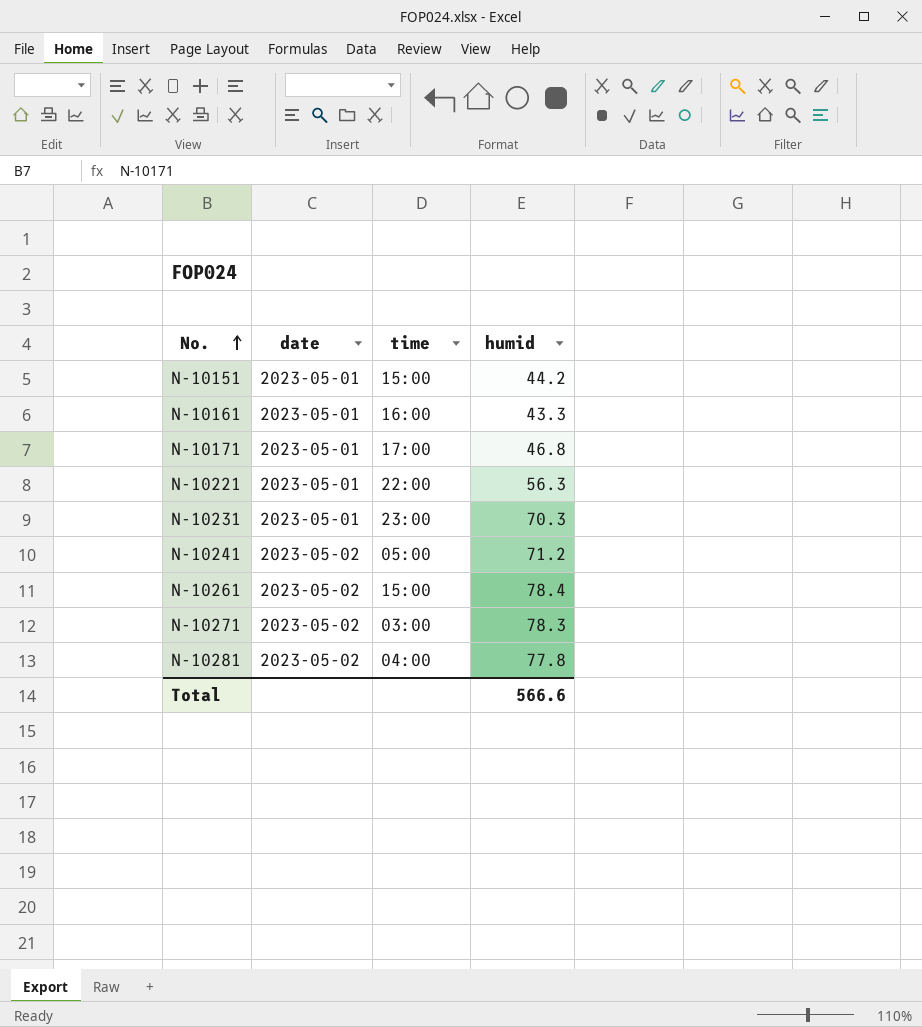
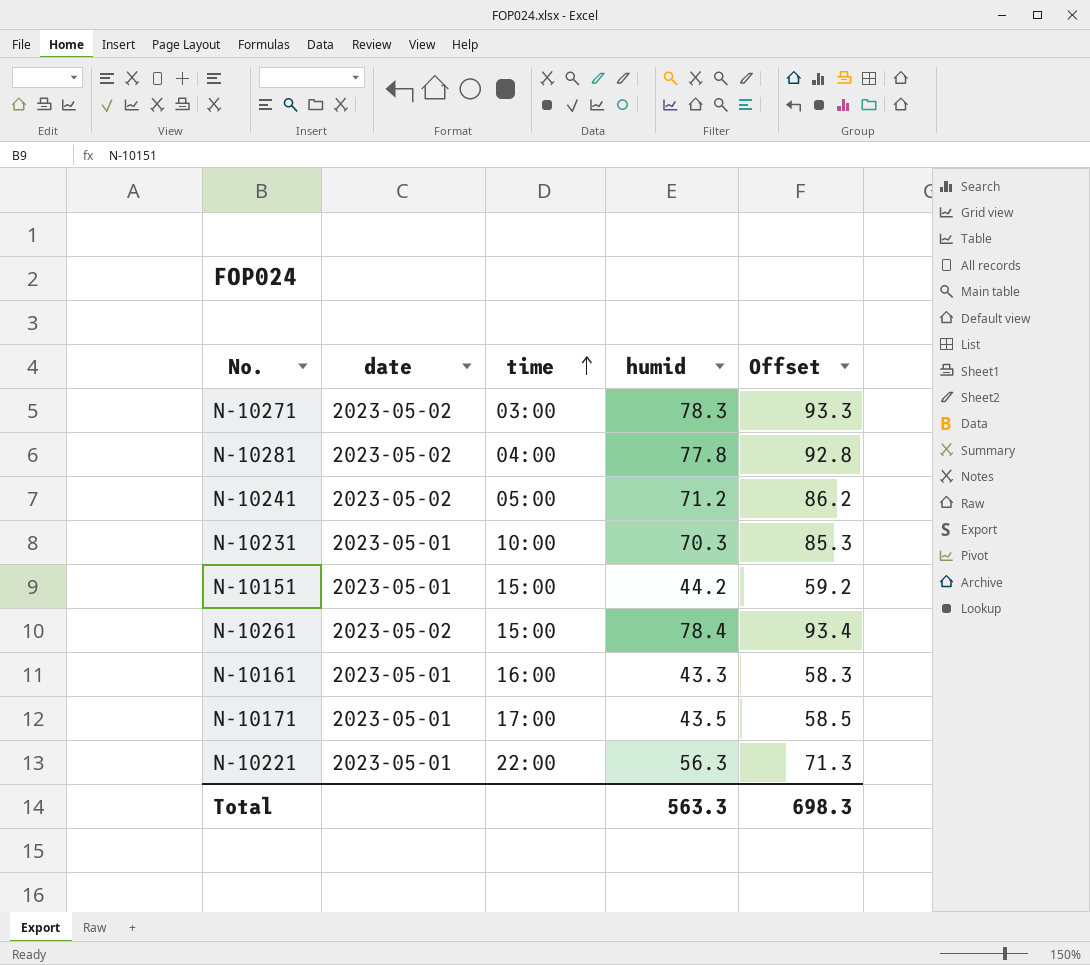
row order: No. ascending -> time ascending
column Offset | formula: none -> [humid] + 15
N-10231 | time: 23:00 -> 10:00
N-10171 | humid: 46.8 -> 43.5
Total | humid: 566.6 -> 563.3

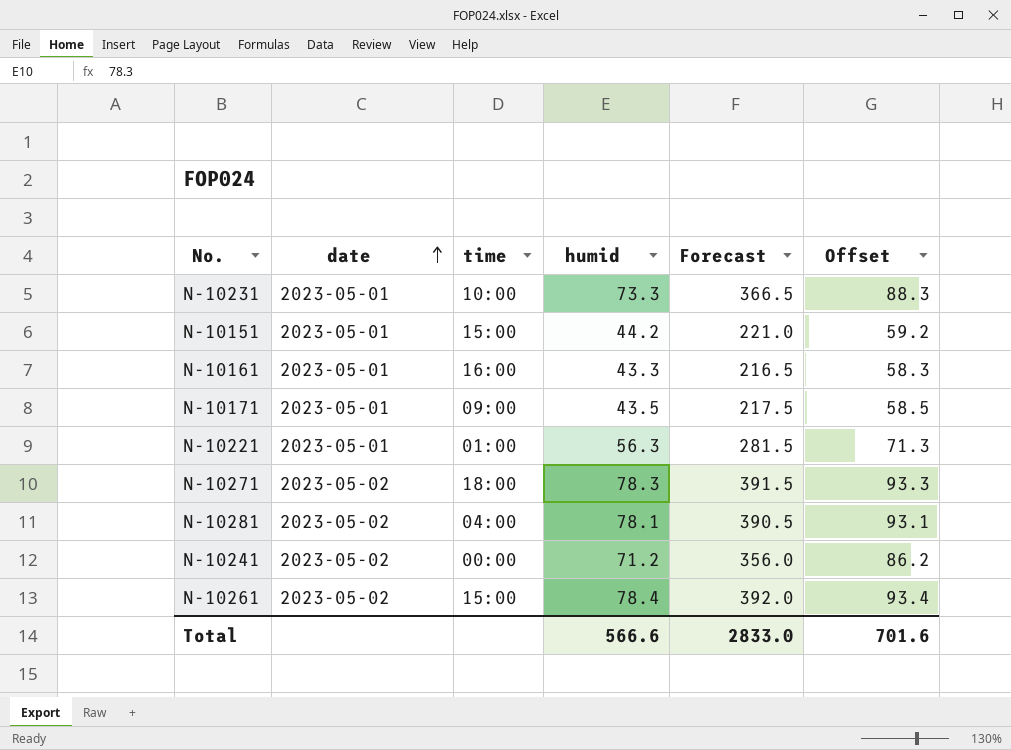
row order: time ascending -> date ascending
column Forecast | formula: none -> [humid] * 5
N-10231 | humid: 70.3 -> 73.3
N-10231 | Offset: 85.3 -> 88.3
N-10171 | time: 17:00 -> 09:00
N-10221 | time: 22:00 -> 01:00
N-10271 | time: 03:00 -> 18:00
N-10281 | humid: 77.8 -> 78.1
N-10281 | Offset: 92.8 -> 93.1
N-10241 | time: 05:00 -> 00:00
Total | humid: 563.3 -> 566.6
Total | Offset: 698.3 -> 701.6

